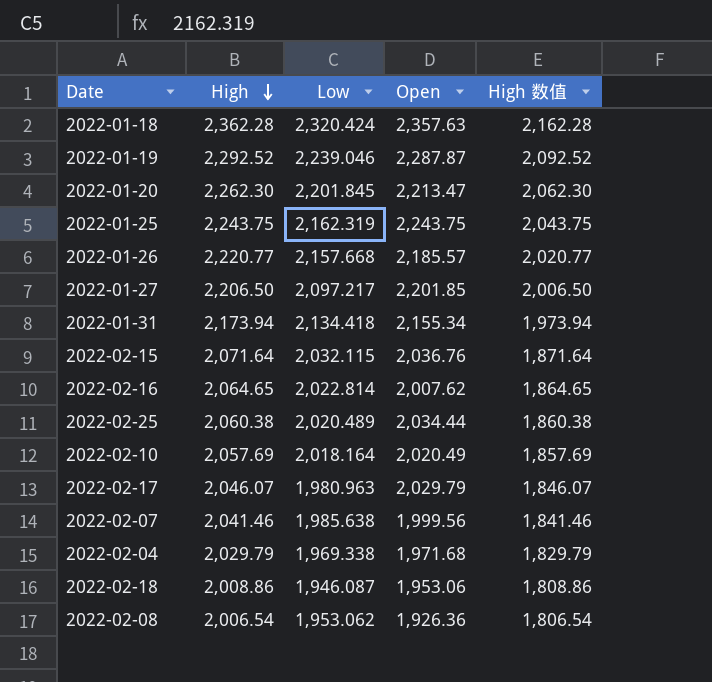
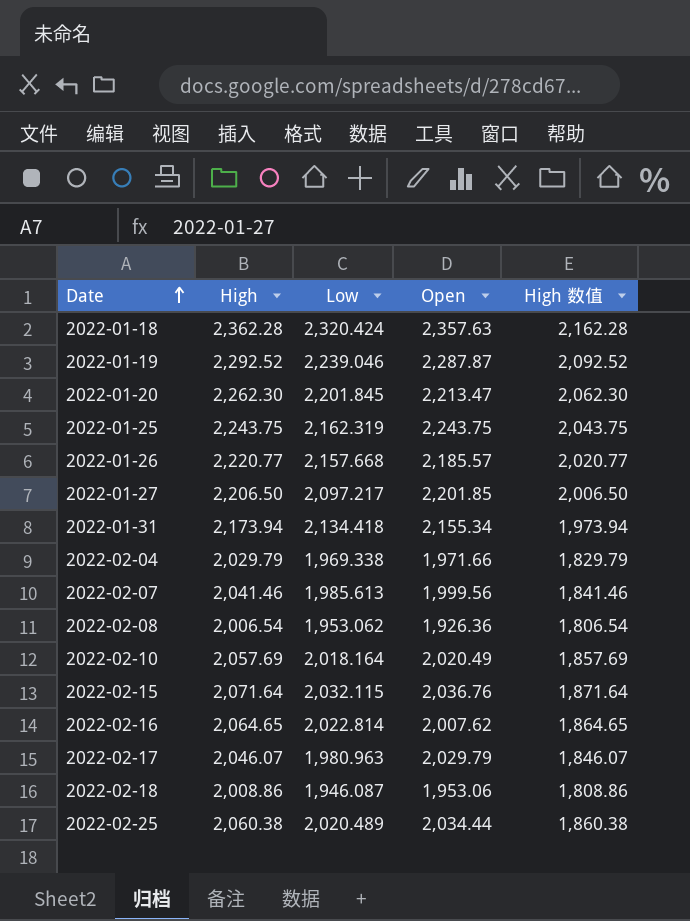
row order: High descending -> Date ascending
2022-02-04 | Open: 1,971.68 -> 1,971.66
2022-02-07 | Low: 1,985.638 -> 1,985.613

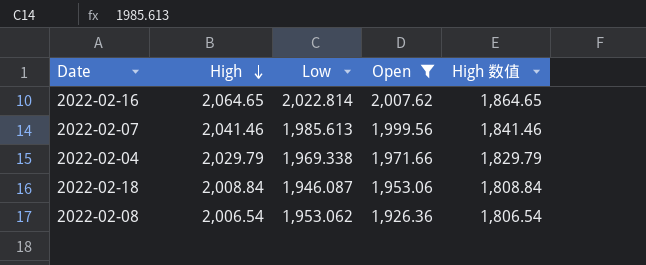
filter: none -> Open <= 2,007.62
row order: Date ascending -> High descending
2022-02-18 | High: 2,008.86 -> 2,008.84
2022-02-18 | High 数值: 1,808.86 -> 1,808.84

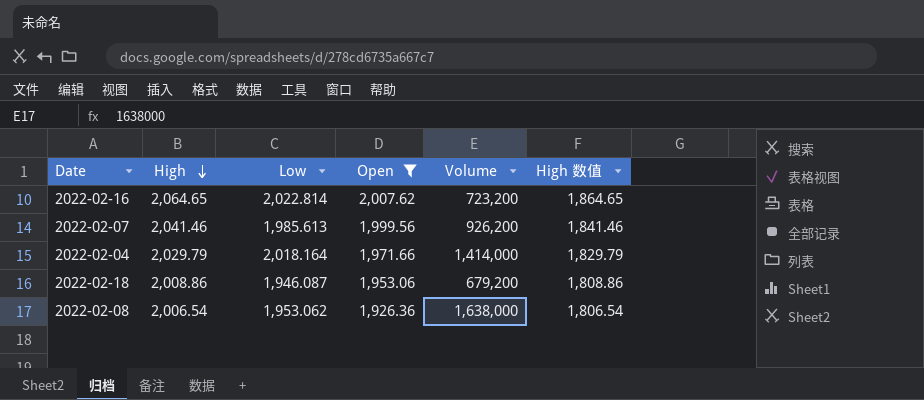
column Volume | position: none -> 5
2022-02-04 | Low: 1,969.338 -> 2,018.164
2022-02-18 | High: 2,008.84 -> 2,008.86
2022-02-18 | High 数值: 1,808.84 -> 1,808.86

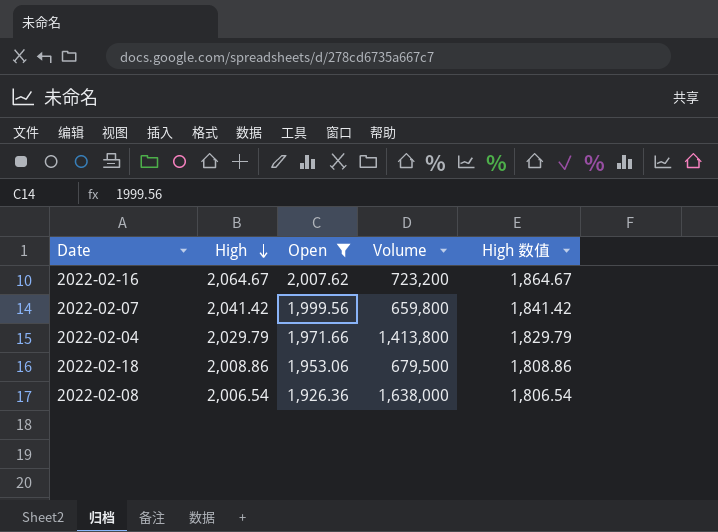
column Low | position: 3 -> none
2022-02-16 | High: 2,064.65 -> 2,064.67
2022-02-16 | High 数值: 1,864.65 -> 1,864.67
2022-02-07 | High: 2,041.46 -> 2,041.42
2022-02-07 | Volume: 926,200 -> 659,800
2022-02-07 | High 数值: 1,841.46 -> 1,841.42
2022-02-04 | Volume: 1,414,000 -> 1,413,800
2022-02-18 | Volume: 679,200 -> 679,500

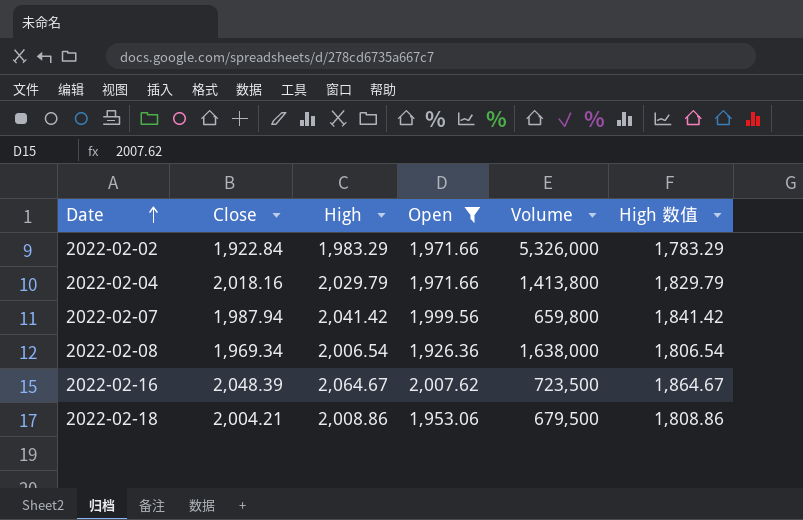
row order: High descending -> Date ascending
column Close | position: none -> 2
row 2022-02-02: none -> 1,922.84 | 1,983.29 | 1,971.66 | 5,326,000 | 1,783.29
2022-02-16 | Volume: 723,200 -> 723,500

